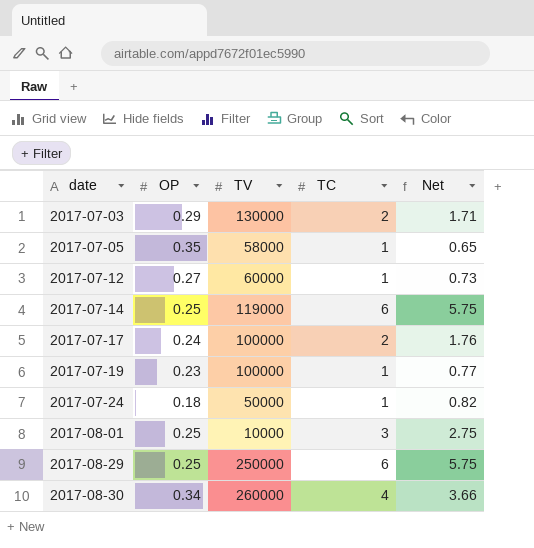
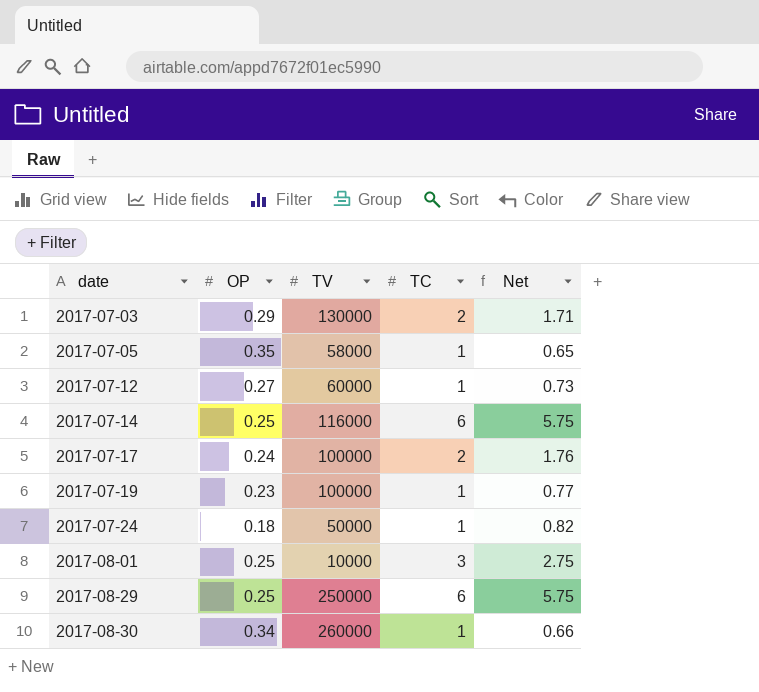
2017-07-14 | TV: 119000 -> 116000
2017-08-30 | TC: 4 -> 1
2017-08-30 | Net: 3.66 -> 0.66

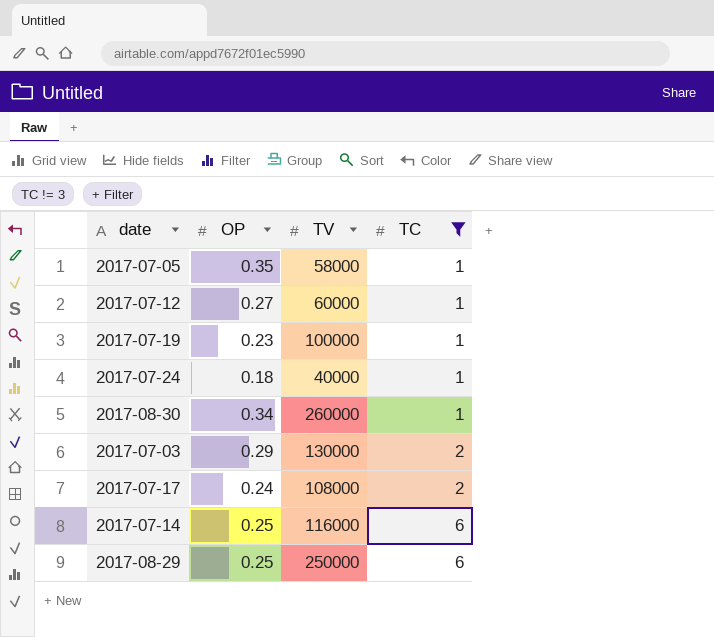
filter: none -> TC != 3
row order: date ascending -> TC ascending
column Net | formula: [TC] - [OP] -> none
2017-07-24 | TV: 50000 -> 40000
2017-07-17 | TV: 100000 -> 108000

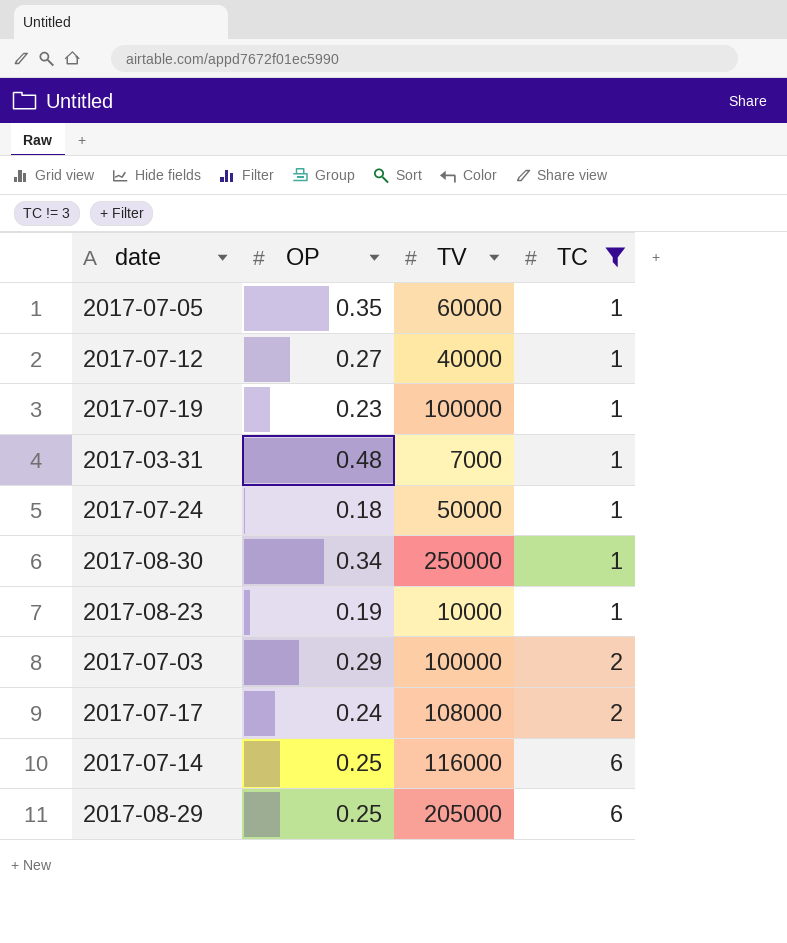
2017-07-05 | TV: 58000 -> 60000
2017-07-12 | TV: 60000 -> 40000
row 2017-03-31: none -> 0.48 | 7000 | 1
2017-07-24 | TV: 40000 -> 50000
2017-08-30 | TV: 260000 -> 250000
row 2017-08-23: none -> 0.19 | 10000 | 1
2017-07-03 | TV: 130000 -> 100000
2017-08-29 | TV: 250000 -> 205000

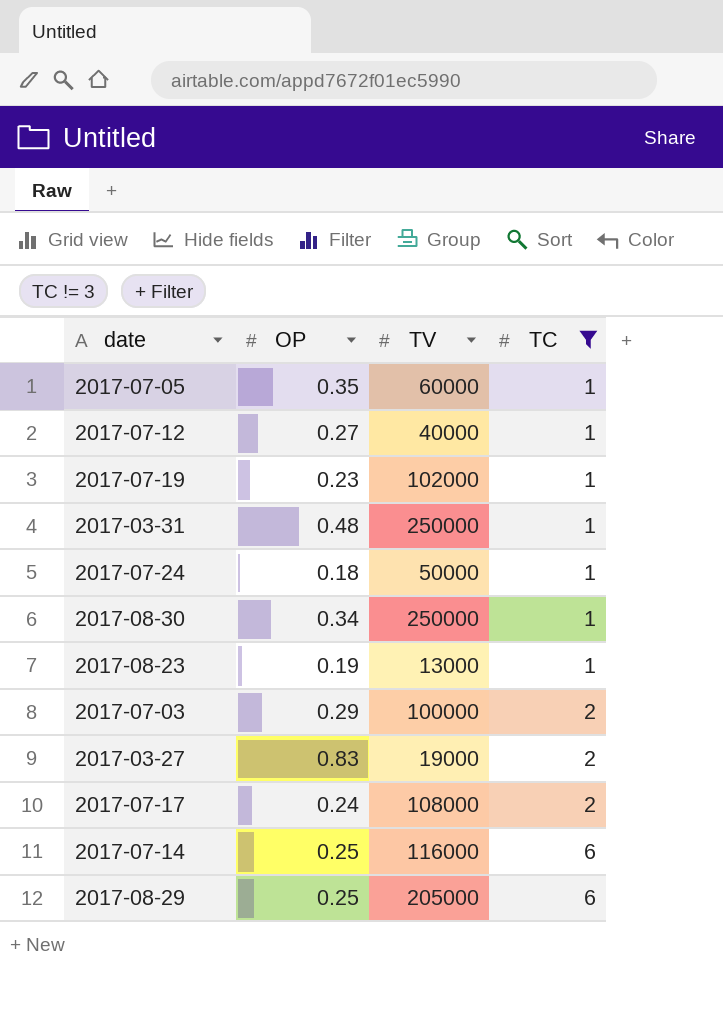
2017-07-19 | TV: 100000 -> 102000
2017-03-31 | TV: 7000 -> 250000
2017-08-23 | TV: 10000 -> 13000
row 2017-03-27: none -> 0.83 | 19000 | 2

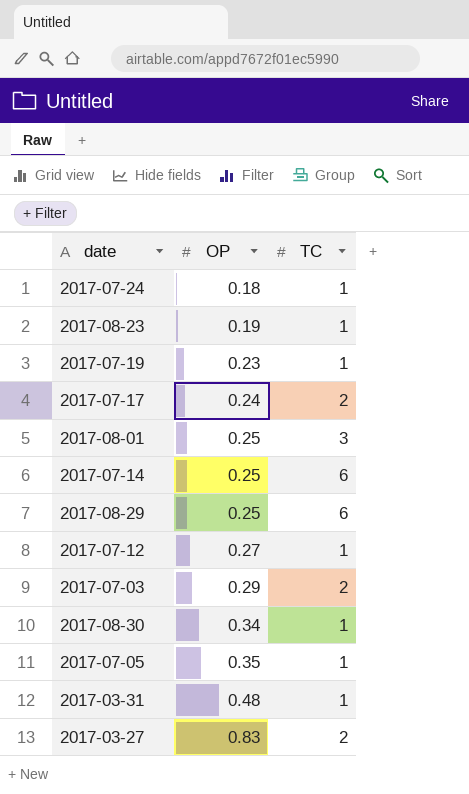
filter: TC != 3 -> none
row order: TC ascending -> OP ascending
column TV | position: 3 -> none

